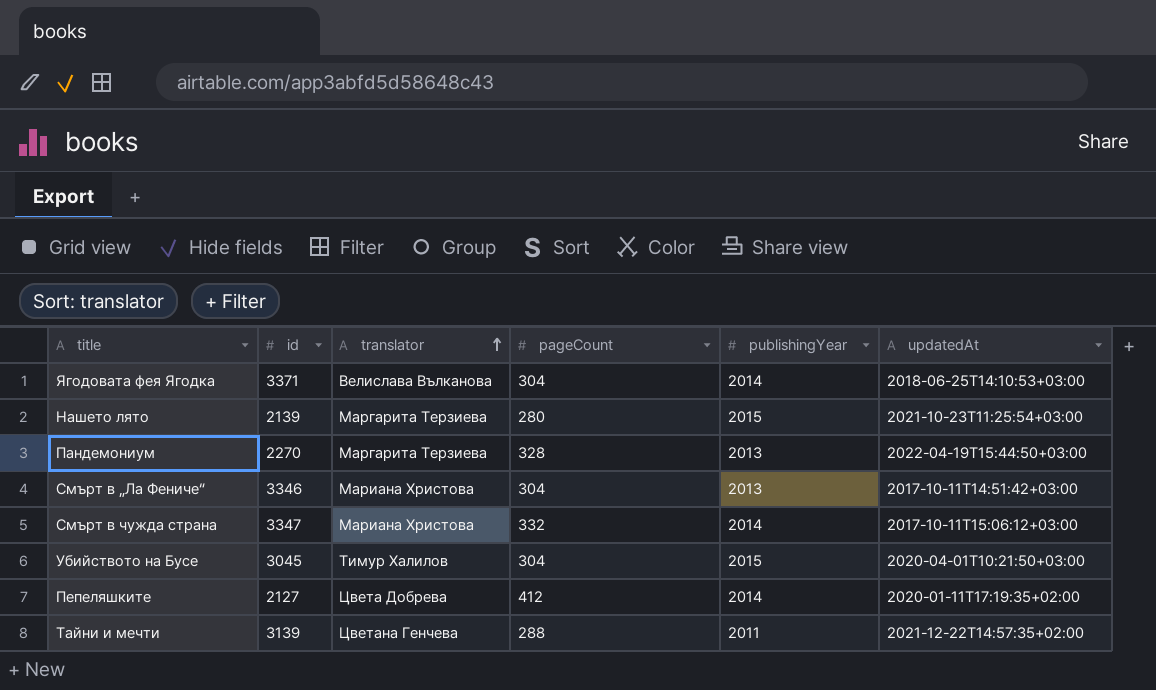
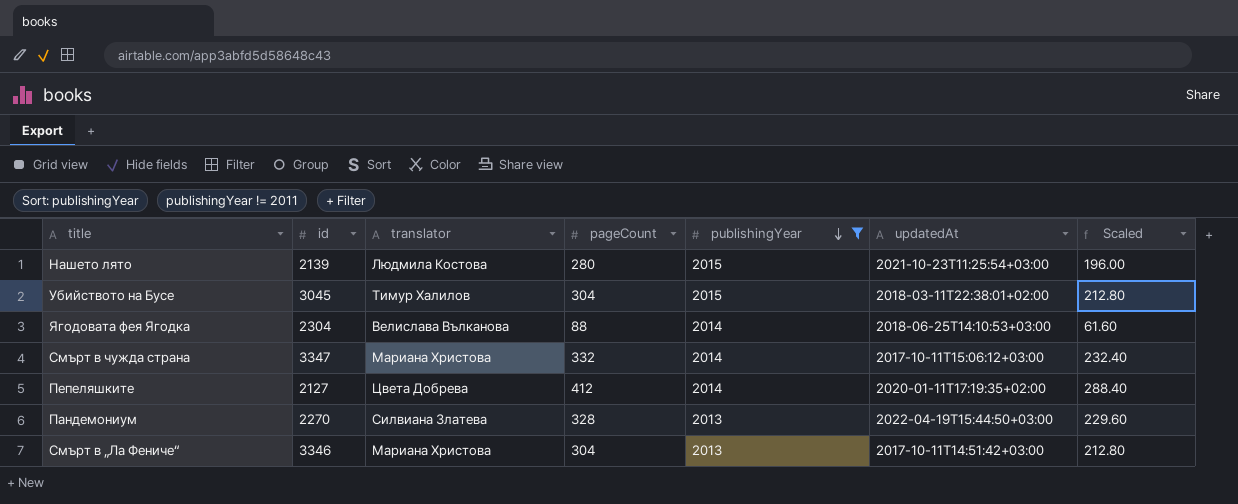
filter: none -> publishingYear != 2011
row order: translator ascending -> publishingYear descending
column Scaled | formula: none -> [pageCount] * 0.7
Нашето лято | translator: Маргарита Терзиева -> Людмила Костова
Убийството на Бусе | updatedAt: 2020-04-01T10:21:50+03:00 -> 2018-03-11T22:38:01+02:00
Ягодовата фея Ягодка | id: 3371 -> 2304
Ягодовата фея Ягодка | pageCount: 304 -> 88
Пандемониум | translator: Маргарита Терзиева -> Силвиана Златева

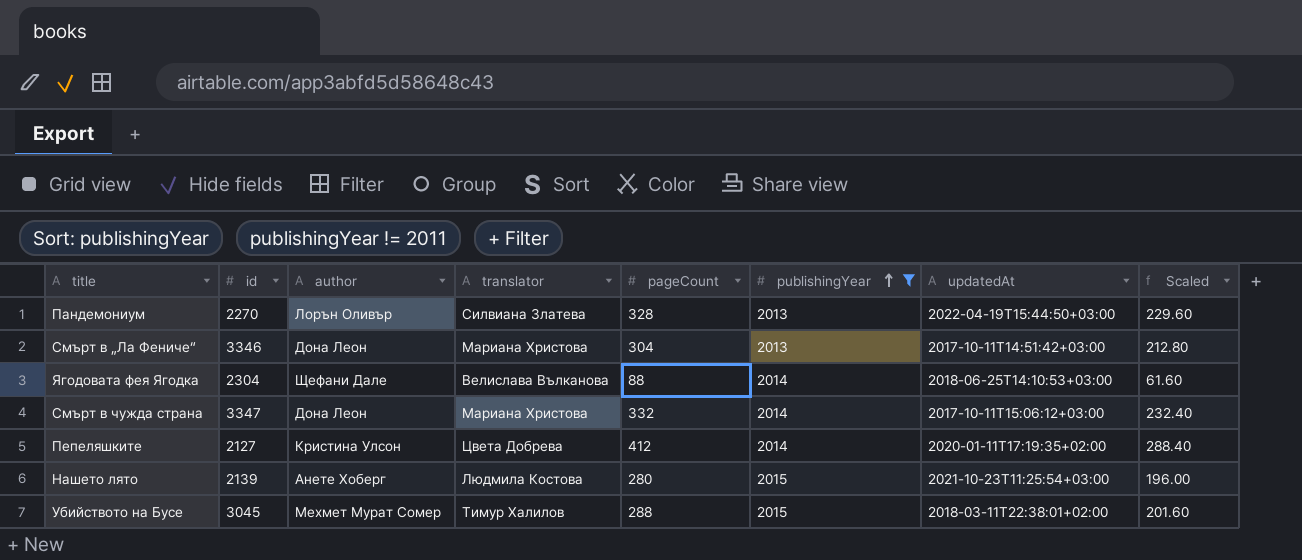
row order: publishingYear descending -> publishingYear ascending
column author | position: none -> 3
Убийството на Бусе | pageCount: 304 -> 288
Убийството на Бусе | Scaled: 212.80 -> 201.60

